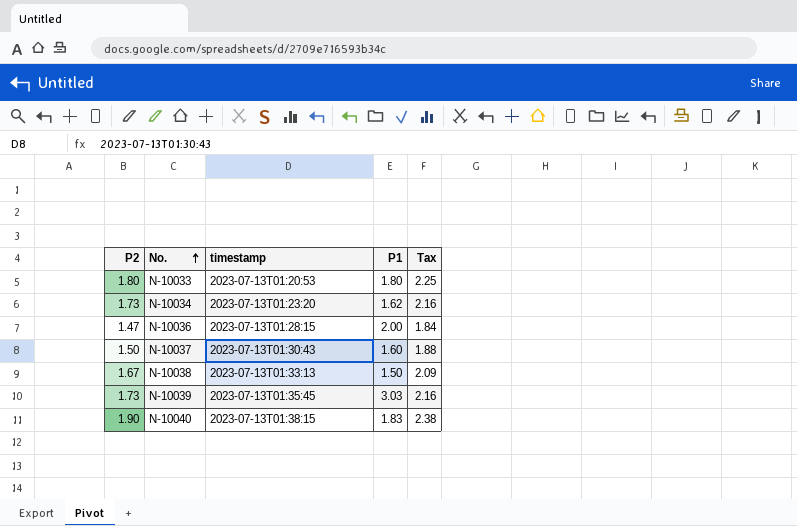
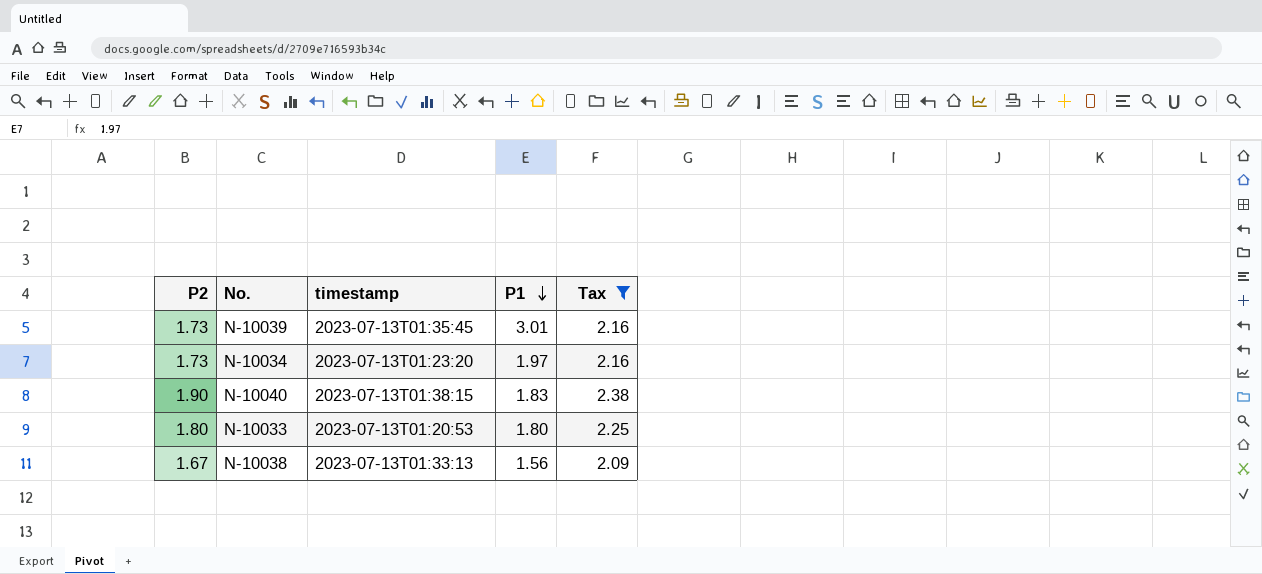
filter: none -> Tax >= 2.09
row order: No. ascending -> P1 descending
N-10039 | P1: 3.03 -> 3.01
N-10034 | P1: 1.62 -> 1.97
N-10038 | P1: 1.50 -> 1.56

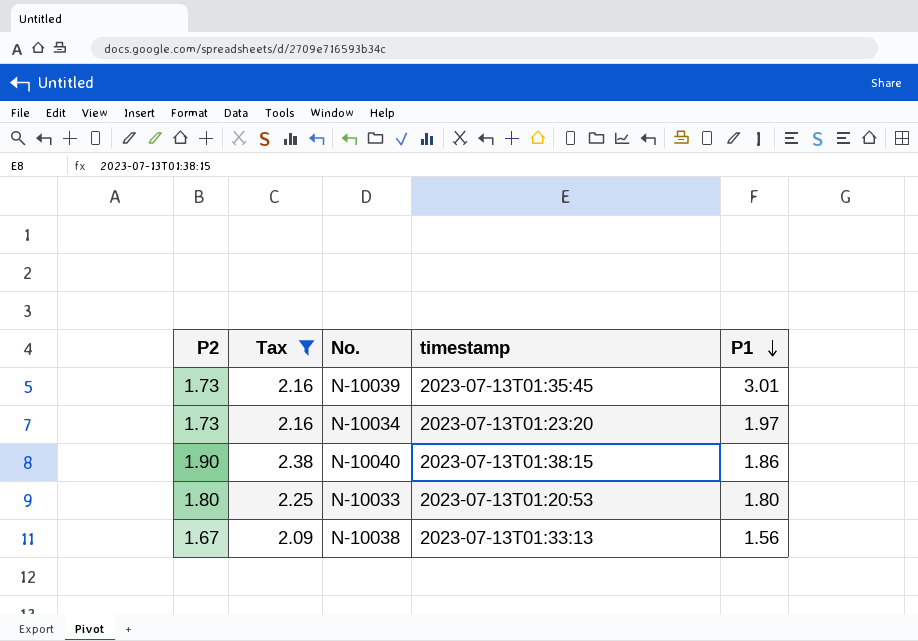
column Tax | position: 5 -> 2
N-10040 | P1: 1.83 -> 1.86

